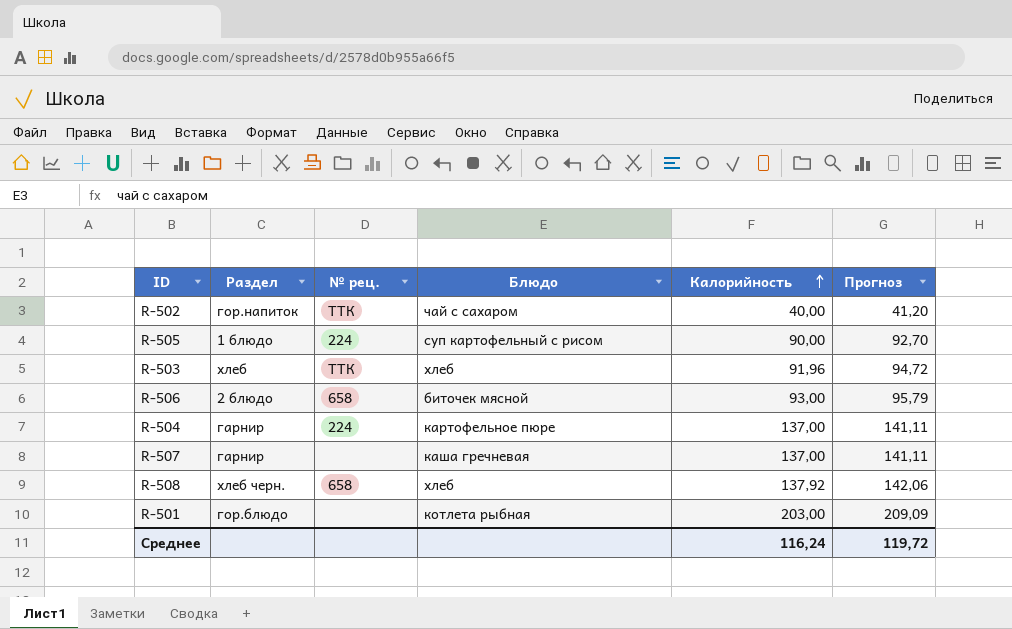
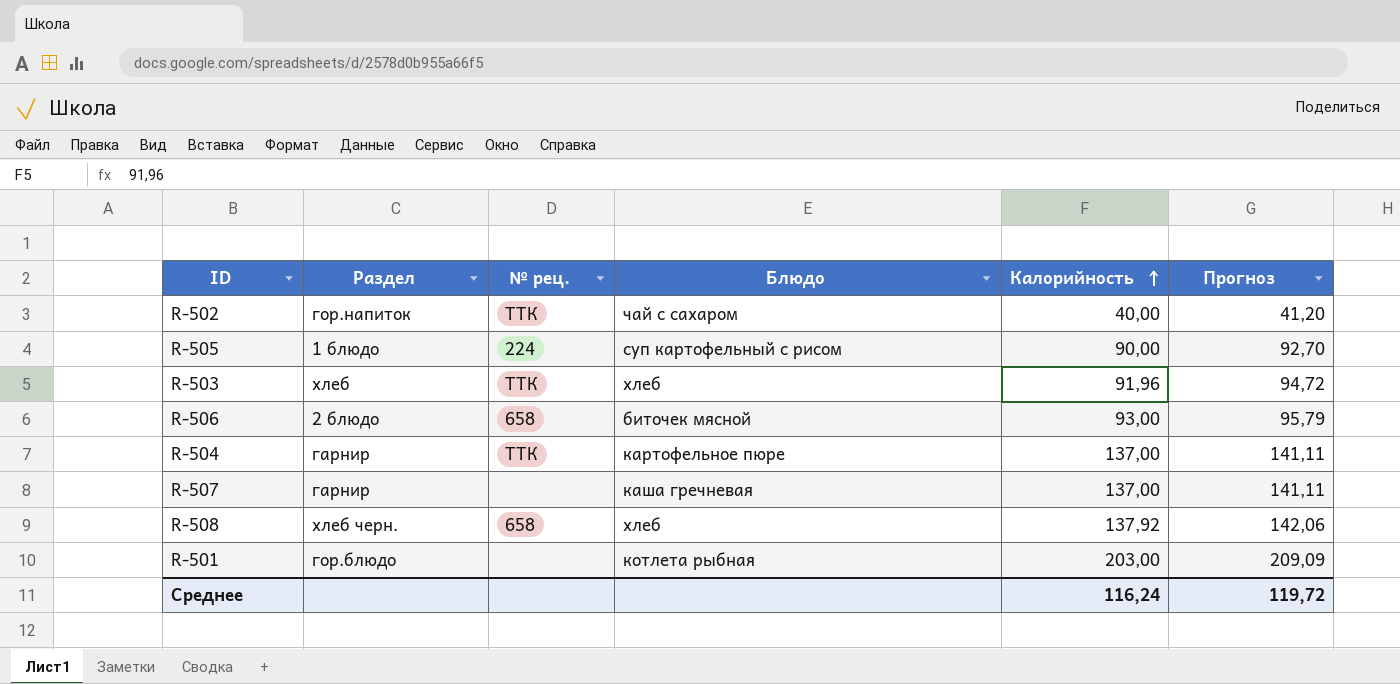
R-504 | № рец.: 224 -> ТТК

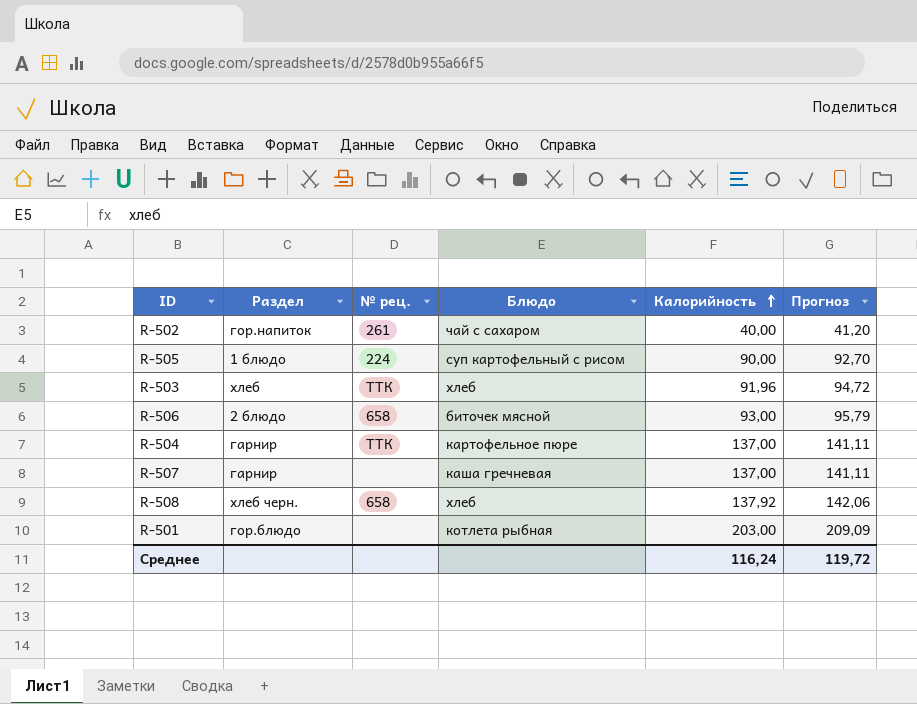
R-502 | № рец.: ТТК -> 261

